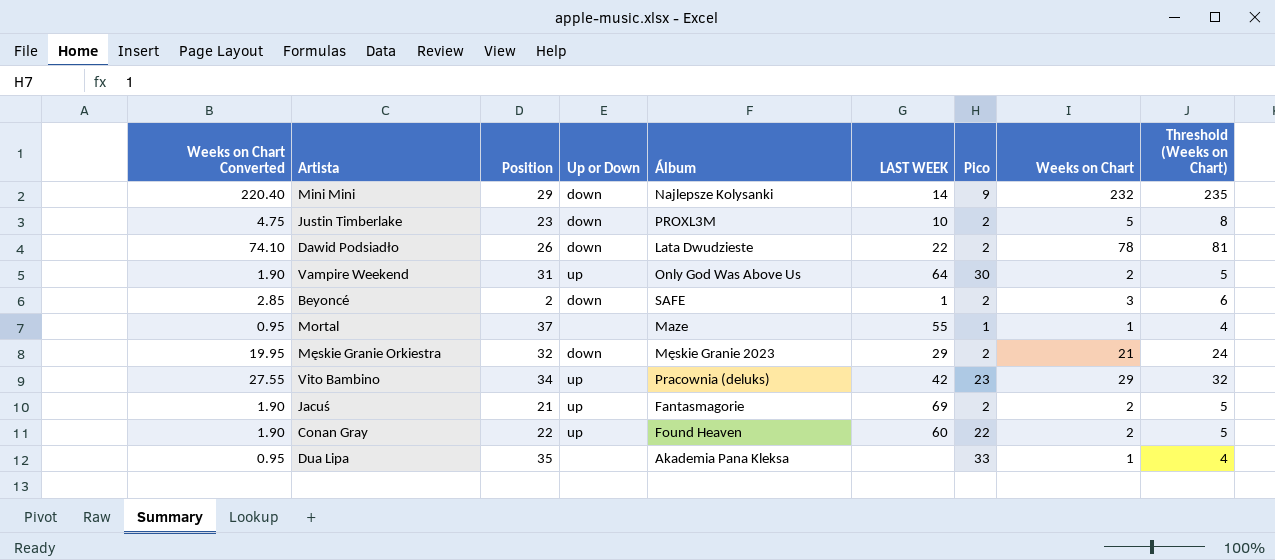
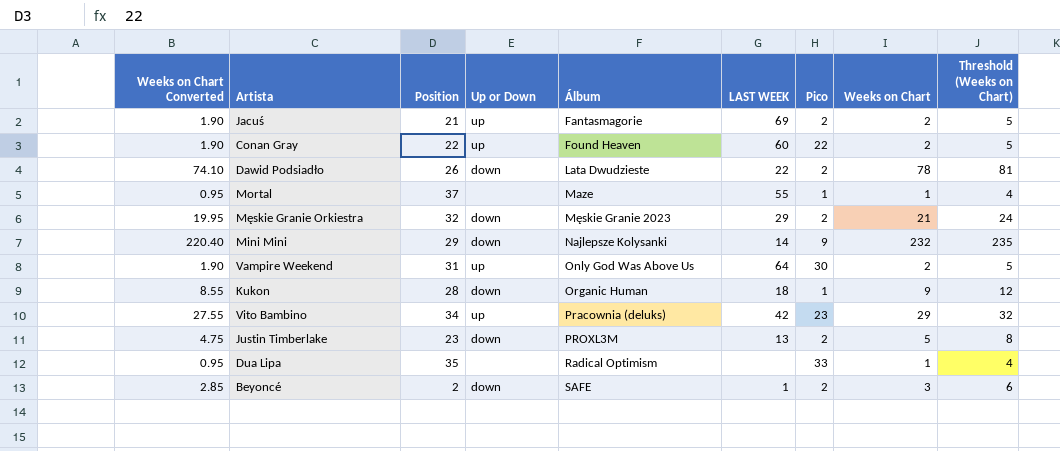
row order: none -> Álbum ascending
row Kukon: none -> 8.55 | 28 | down | Organic Human | 18 | 1 | 9 | 12
Justin Timberlake | LAST WEEK: 10 -> 13
Dua Lipa | Álbum: Akademia Pana Kleksa -> Radical Optimism

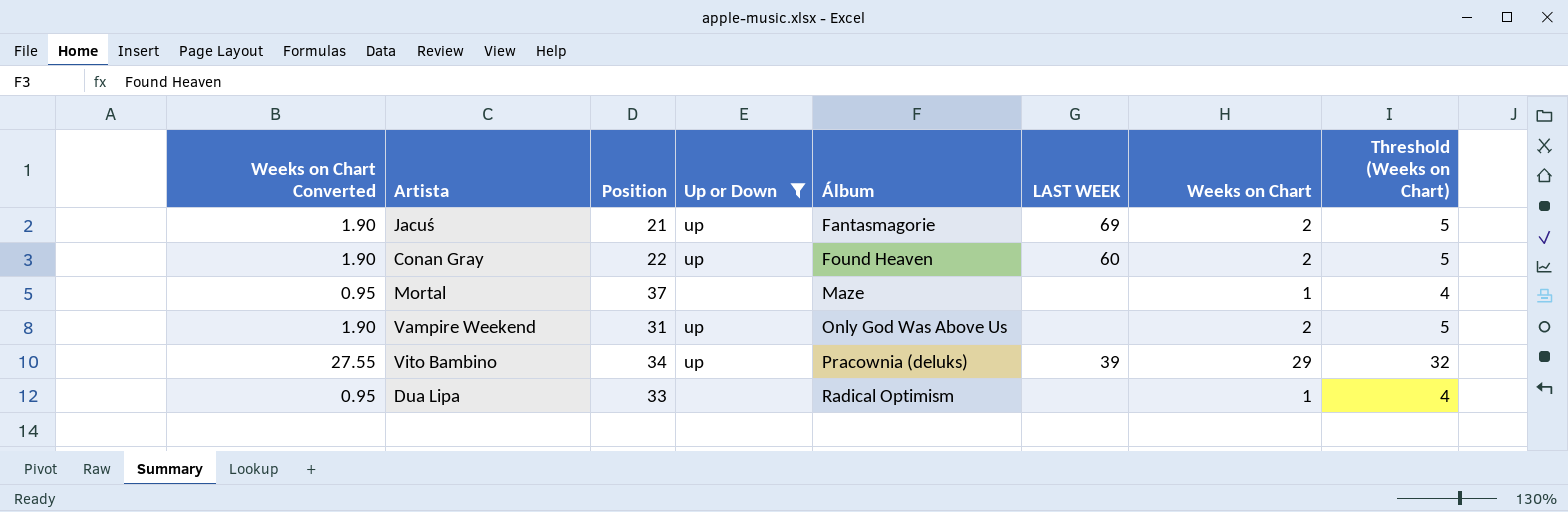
filter: none -> Up or Down != down
column Pico | position: 7 -> none
Mortal | LAST WEEK: 55 -> none
Vampire Weekend | LAST WEEK: 64 -> none
Vito Bambino | LAST WEEK: 42 -> 39
Dua Lipa | Position: 35 -> 33

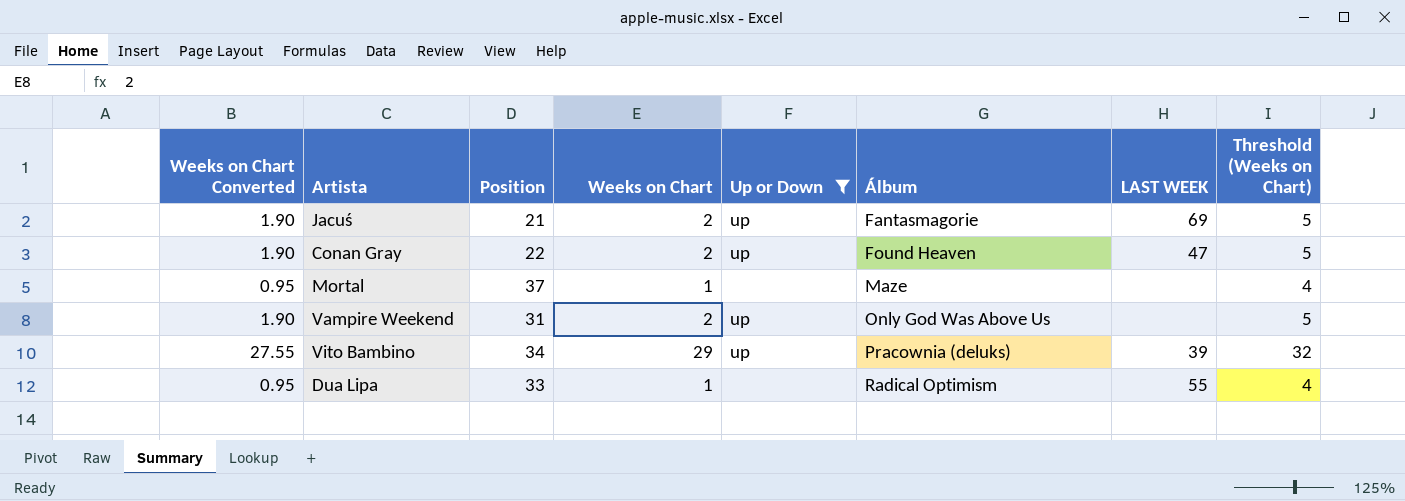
column Weeks on Chart | position: 7 -> 4
Conan Gray | LAST WEEK: 60 -> 47
Dua Lipa | LAST WEEK: none -> 55

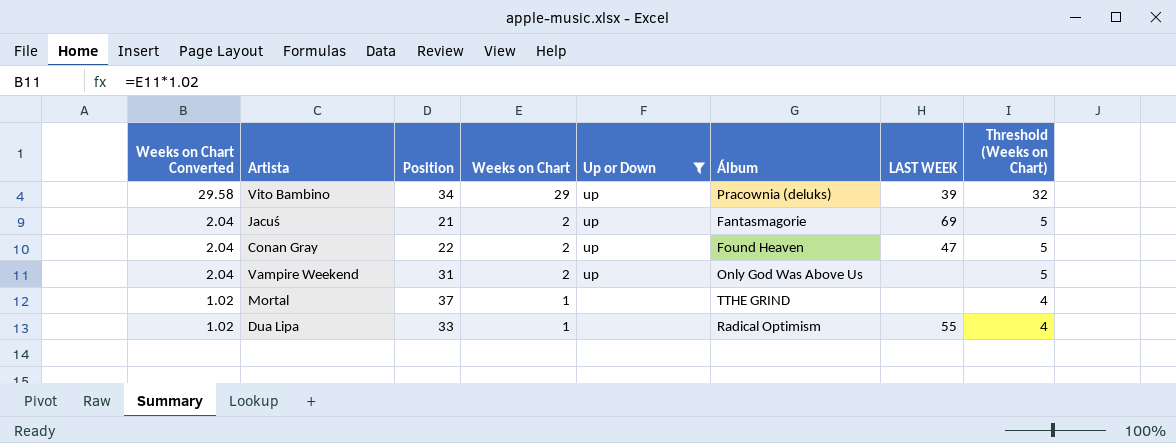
row order: Álbum ascending -> Weeks on Chart Converted descending
column Weeks on Chart Converted | formula: [Weeks on Chart] * 0.95 -> [Weeks on Chart] * 1.02
Mortal | Álbum: Maze -> TTHE GRIND

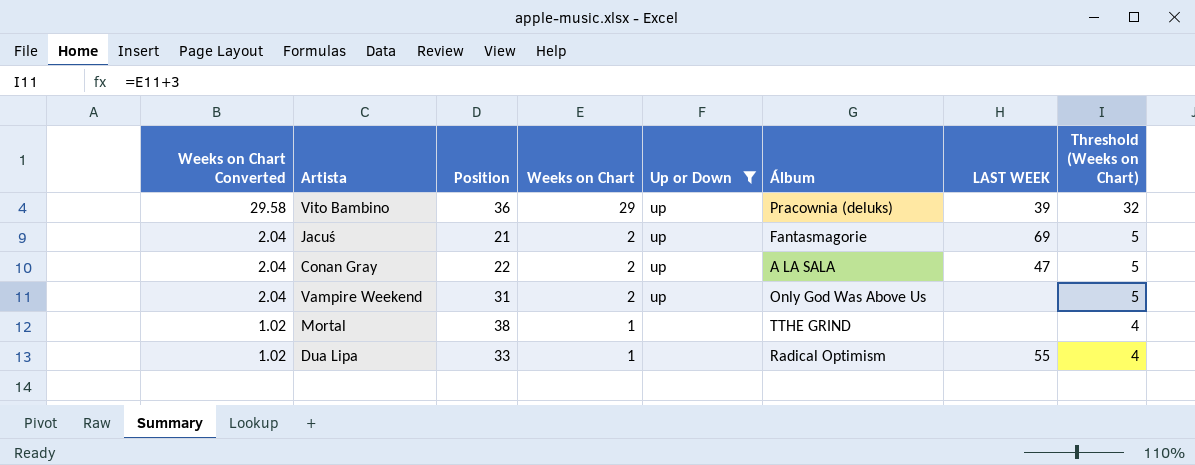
Vito Bambino | Position: 34 -> 36
Conan Gray | Álbum: Found Heaven -> A LA SALA
Mortal | Position: 37 -> 38

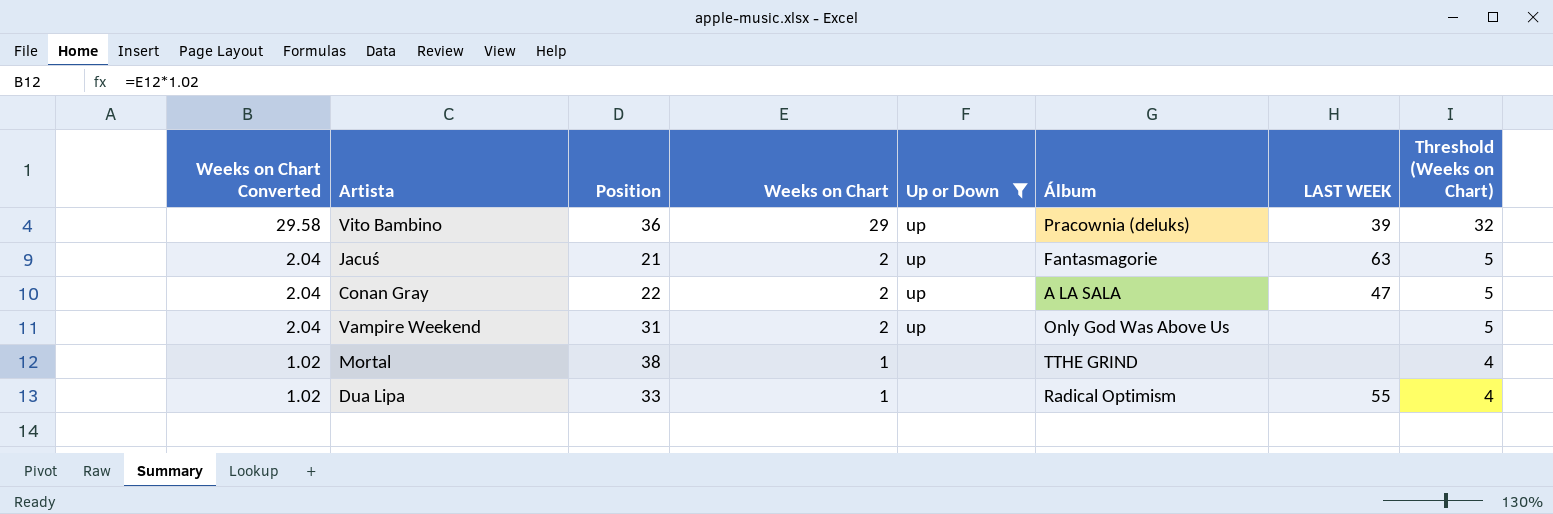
Jacuś | LAST WEEK: 69 -> 63

